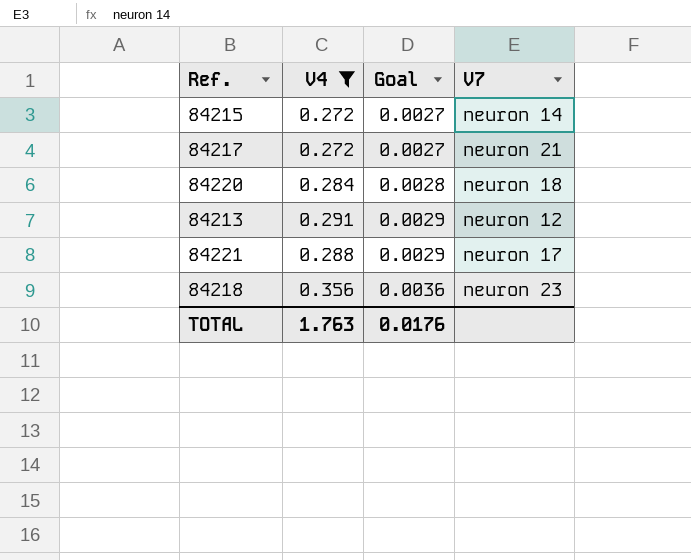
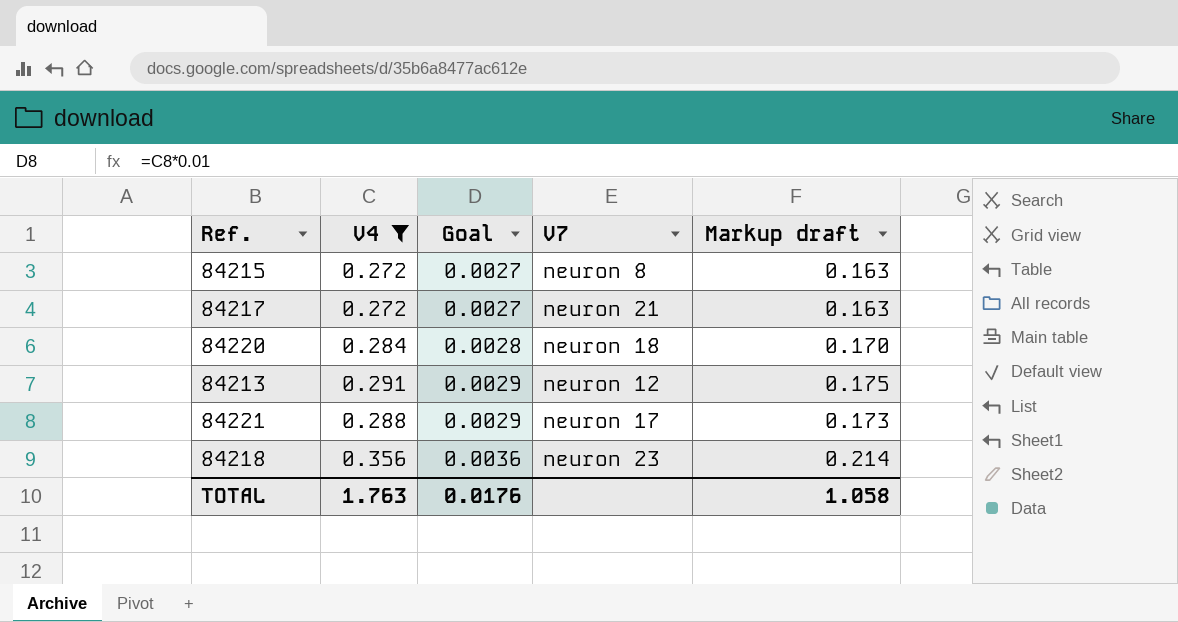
column Markup draft | formula: none -> [V4] * 0.6
84215 | V7: neuron 14 -> neuron 8

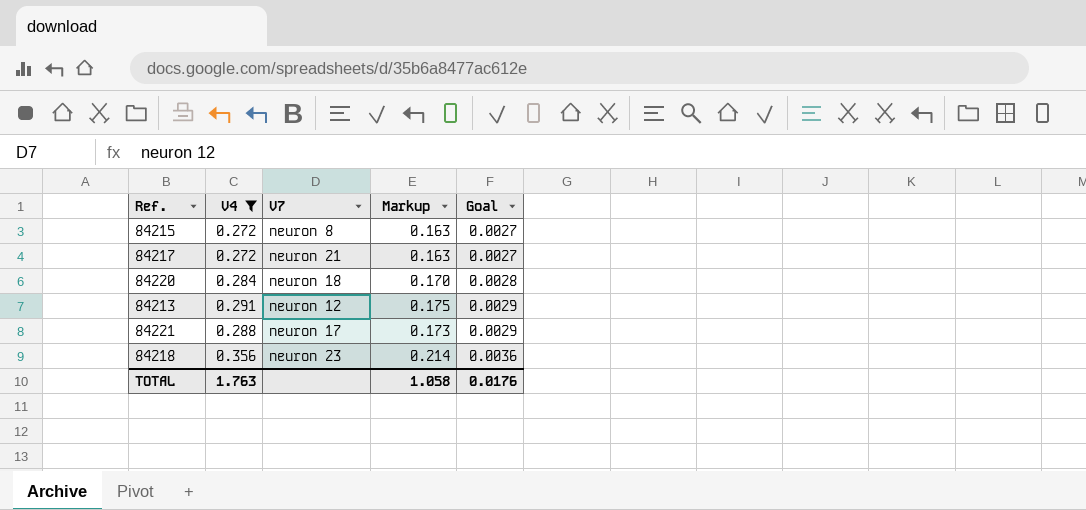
column name: Markup draft -> Markup
column Goal | position: 3 -> 5

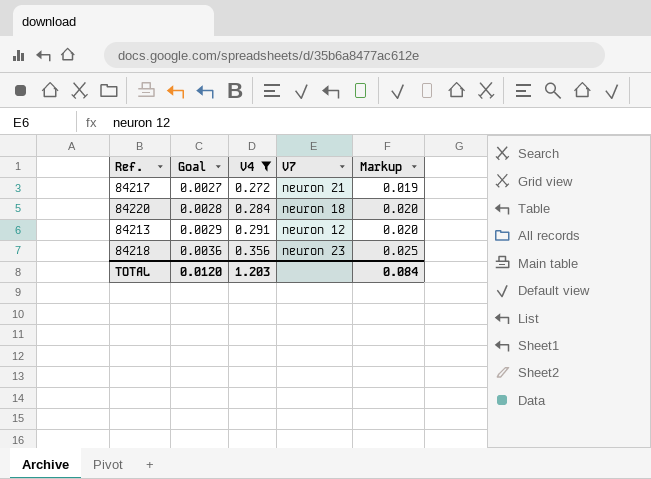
column Goal | position: 5 -> 2
column Markup | formula: [V4] * 0.6 -> [V4] * 0.07
row 84215: 0.272 | neuron 8 | 0.163 | 0.0027 -> none
row 84221: 0.288 | neuron 17 | 0.173 | 0.0029 -> none
TOTAL | Goal: 0.0176 -> 0.0120
TOTAL | V4: 1.763 -> 1.203
TOTAL | Markup: 1.058 -> 0.084

